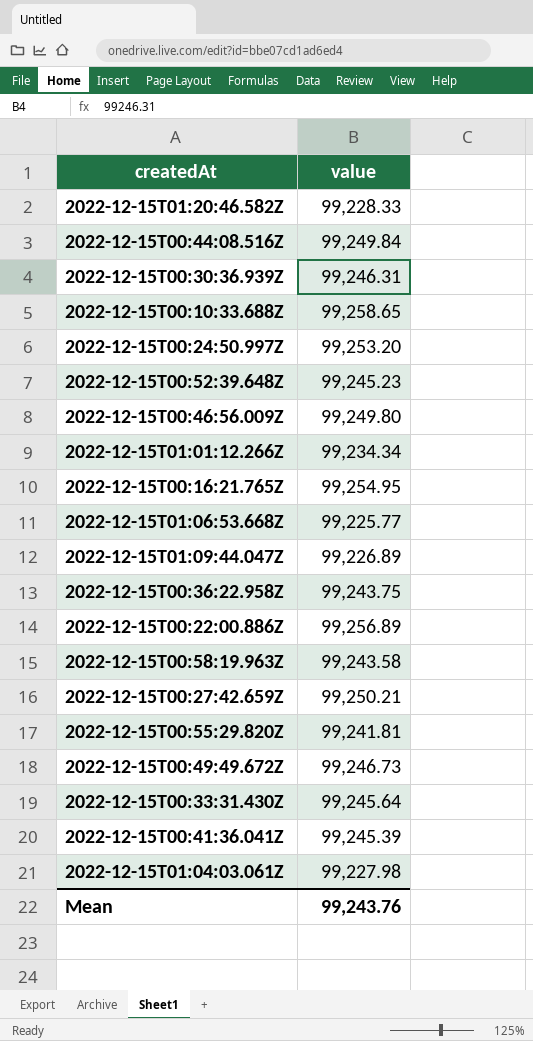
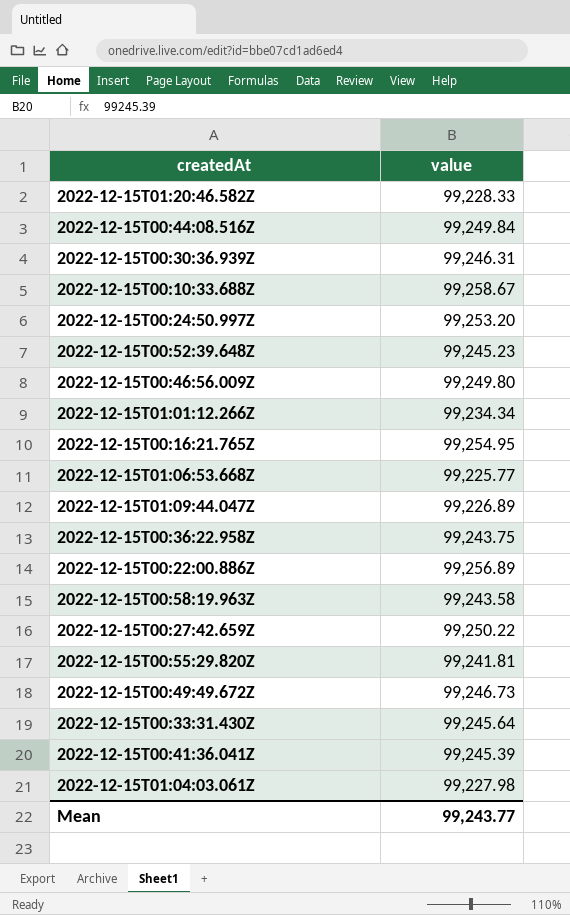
2022-12-15T00:10:33.688Z | value: 99,258.65 -> 99,258.67
2022-12-15T00:27:42.659Z | value: 99,250.21 -> 99,250.22
Mean | value: 99,243.76 -> 99,243.77

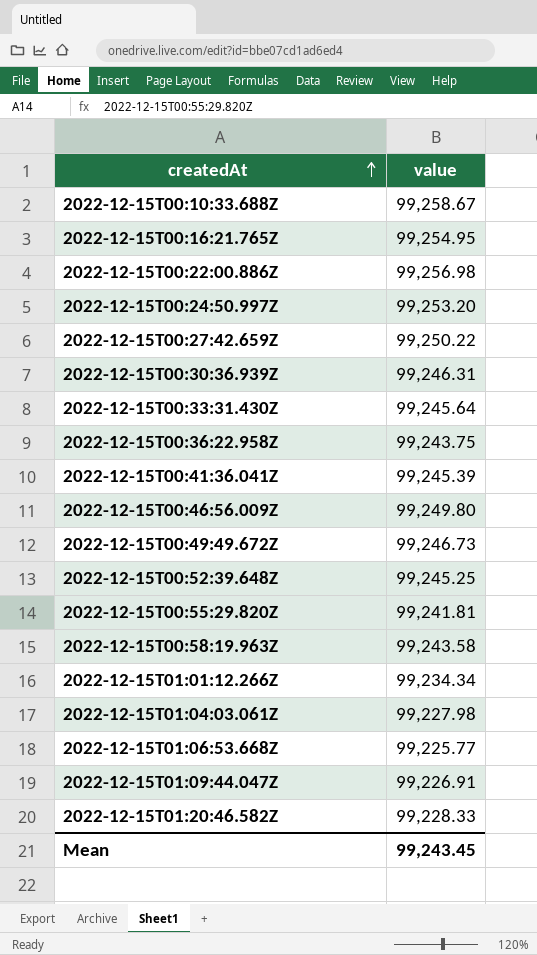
row order: none -> createdAt ascending
row 2022-12-15T00:44:08.516Z: 99,249.84 -> none
2022-12-15T00:22:00.886Z | value: 99,256.89 -> 99,256.98
2022-12-15T00:52:39.648Z | value: 99,245.23 -> 99,245.25
2022-12-15T01:09:44.047Z | value: 99,226.89 -> 99,226.91
Mean | value: 99,243.77 -> 99,243.45

